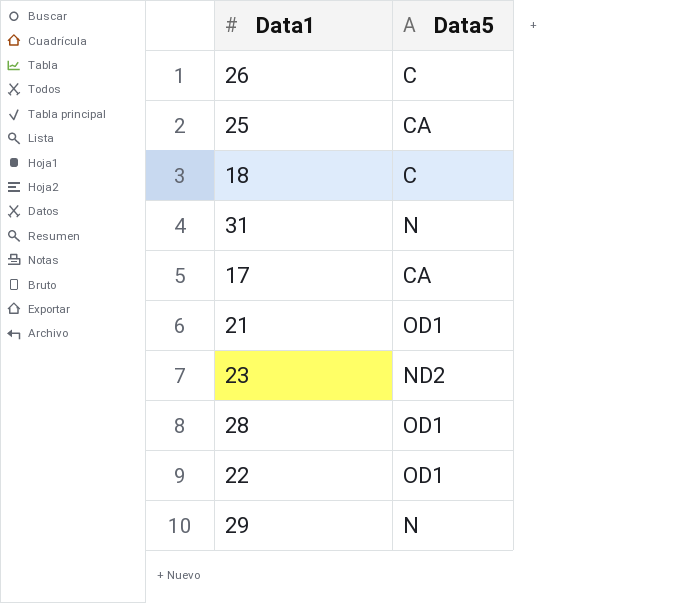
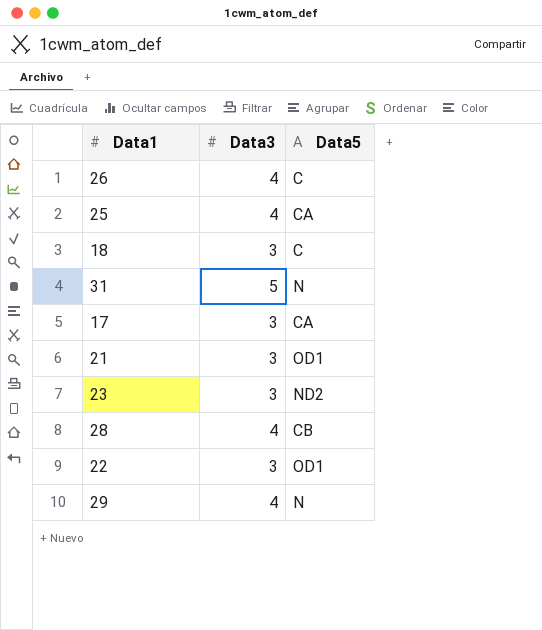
column Data3 | position: none -> 2
28 | Data5: OD1 -> CB

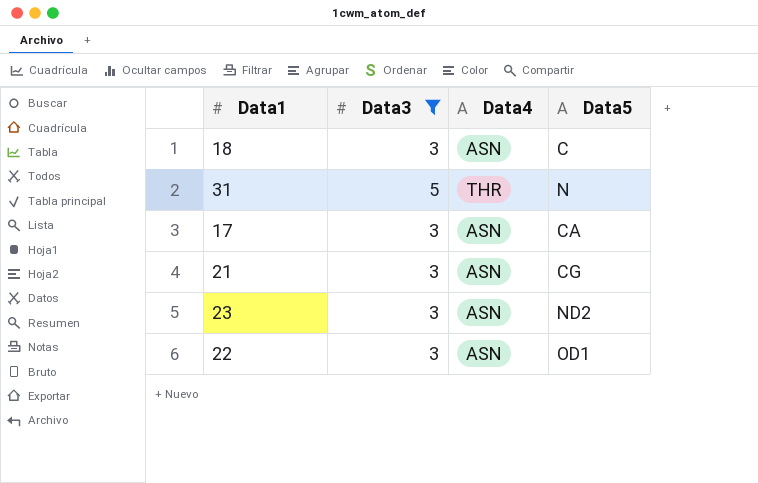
filter: none -> Data3 != 4
column Data4 | position: none -> 3
21 | Data5: OD1 -> CG

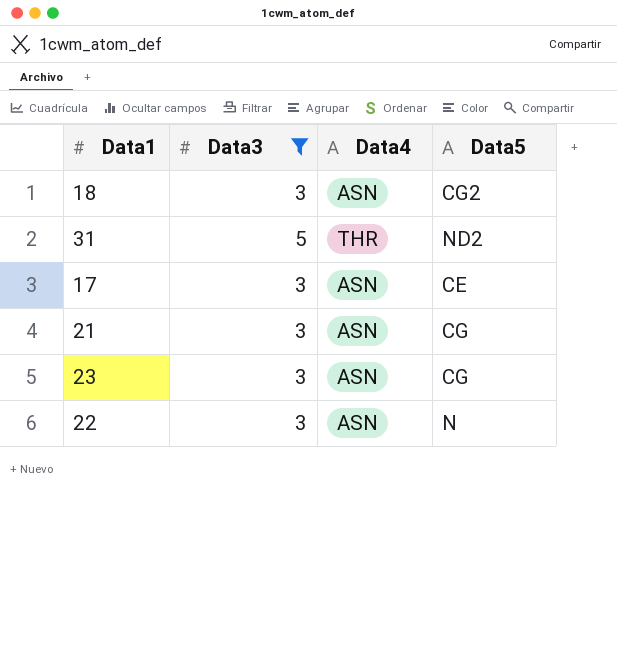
18 | Data5: C -> CG2
31 | Data5: N -> ND2
17 | Data5: CA -> CE
23 | Data5: ND2 -> CG
22 | Data5: OD1 -> N

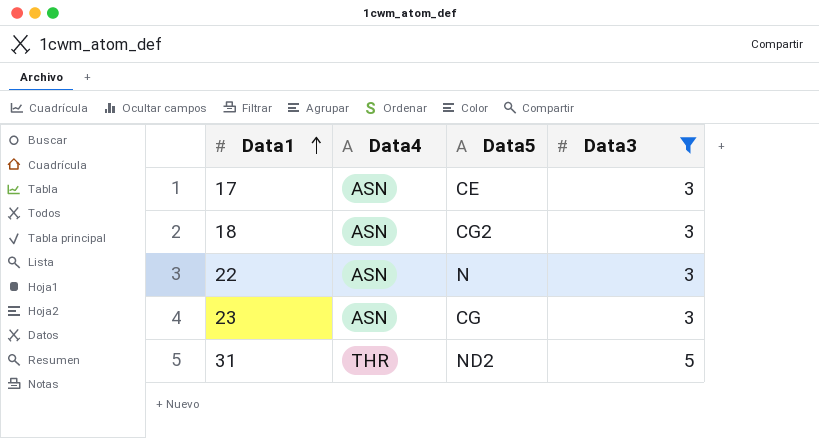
row order: none -> Data1 ascending
column Data3 | position: 2 -> 4
row 21: 3 | ASN | CG -> none

